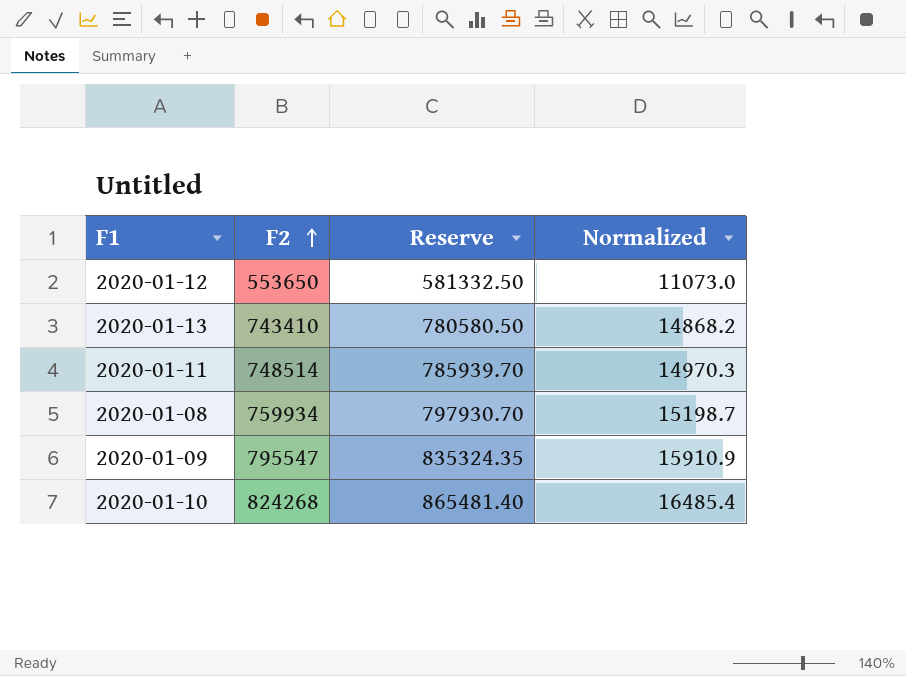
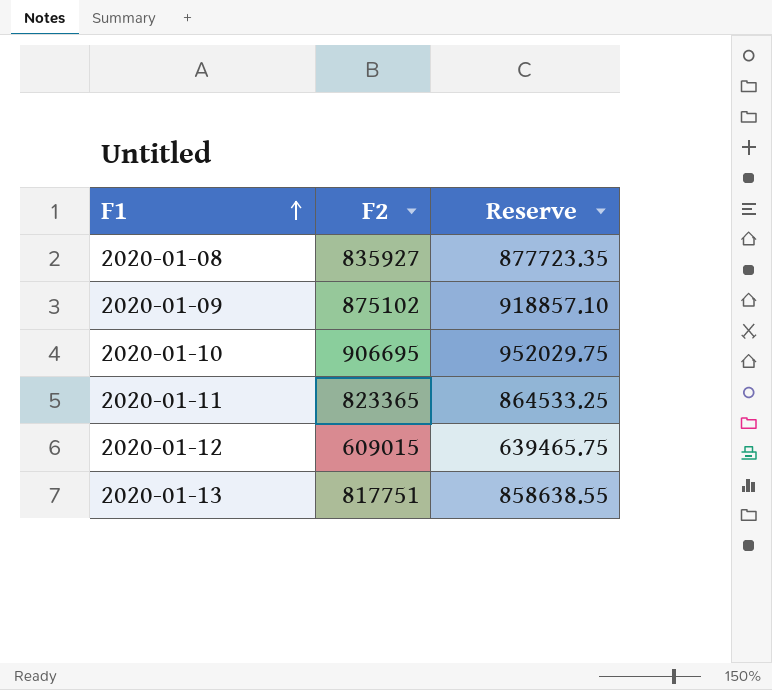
row order: F2 ascending -> F1 ascending
column Normalized | formula: [F2] * 0.02 -> none
2020-01-08 | F2: 759934 -> 835927
2020-01-08 | Reserve: 797930.70 -> 877723.35
2020-01-09 | F2: 795547 -> 875102
2020-01-09 | Reserve: 835324.35 -> 918857.10
2020-01-10 | F2: 824268 -> 906695
2020-01-10 | Reserve: 865481.40 -> 952029.75
2020-01-11 | F2: 748514 -> 823365
2020-01-11 | Reserve: 785939.70 -> 864533.25
2020-01-12 | F2: 553650 -> 609015
2020-01-12 | Reserve: 581332.50 -> 639465.75
2020-01-13 | F2: 743410 -> 817751
2020-01-13 | Reserve: 780580.50 -> 858638.55

